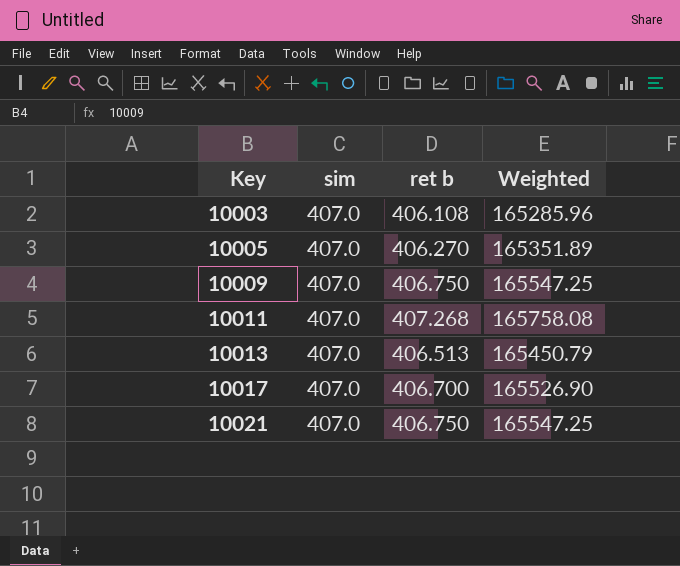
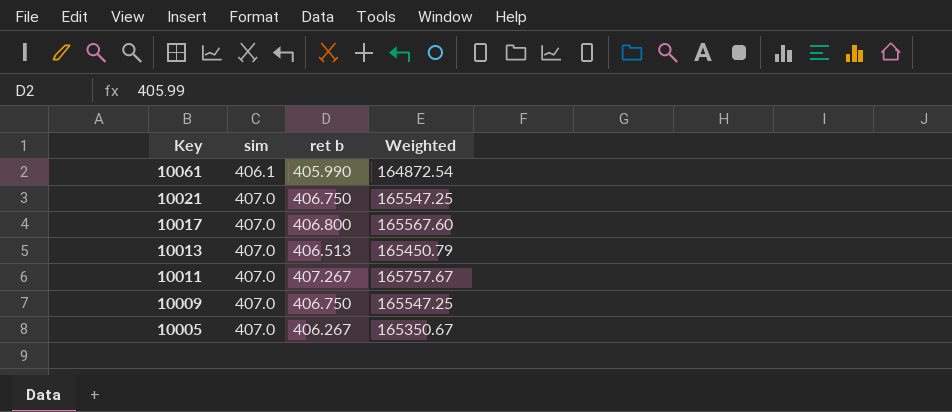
row order: Key ascending -> Key descending
row 10003: 407.0 | 406.108 | 165285.96 -> none
row 10061: none -> 406.1 | 405.990 | 164872.54
10017 | ret b: 406.700 -> 406.800
10017 | Weighted: 165526.90 -> 165567.60
10011 | ret b: 407.268 -> 407.267
10011 | Weighted: 165758.08 -> 165757.67
10005 | ret b: 406.270 -> 406.267
10005 | Weighted: 165351.89 -> 165350.67

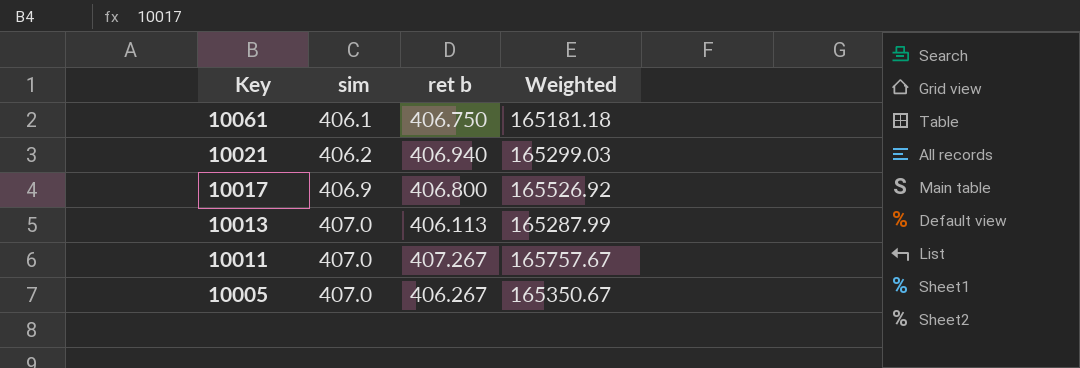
row 10009: 407.0 | 406.750 | 165547.25 -> none
10061 | ret b: 405.990 -> 406.750
10061 | Weighted: 164872.54 -> 165181.18
10021 | sim: 407.0 -> 406.2
10021 | ret b: 406.750 -> 406.940
10021 | Weighted: 165547.25 -> 165299.03
10017 | sim: 407.0 -> 406.9
10017 | Weighted: 165567.60 -> 165526.92
10013 | ret b: 406.513 -> 406.113
10013 | Weighted: 165450.79 -> 165287.99

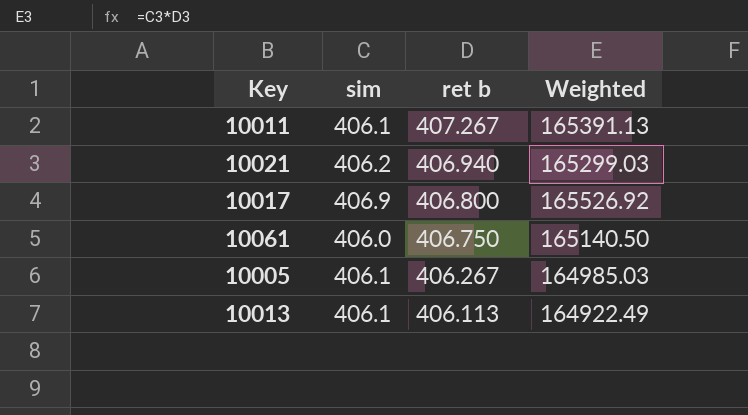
row order: Key descending -> ret b descending
10011 | sim: 407.0 -> 406.1
10011 | Weighted: 165757.67 -> 165391.13
10061 | sim: 406.1 -> 406.0
10061 | Weighted: 165181.18 -> 165140.50
10005 | sim: 407.0 -> 406.1
10005 | Weighted: 165350.67 -> 164985.03
10013 | sim: 407.0 -> 406.1
10013 | Weighted: 165287.99 -> 164922.49

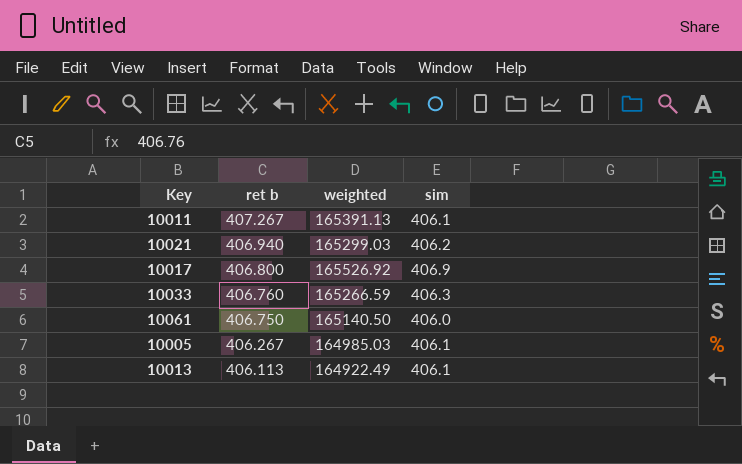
column name: Weighted -> weighted
column sim | position: 2 -> 4
row 10033: none -> 406.760 | 165266.59 | 406.3

